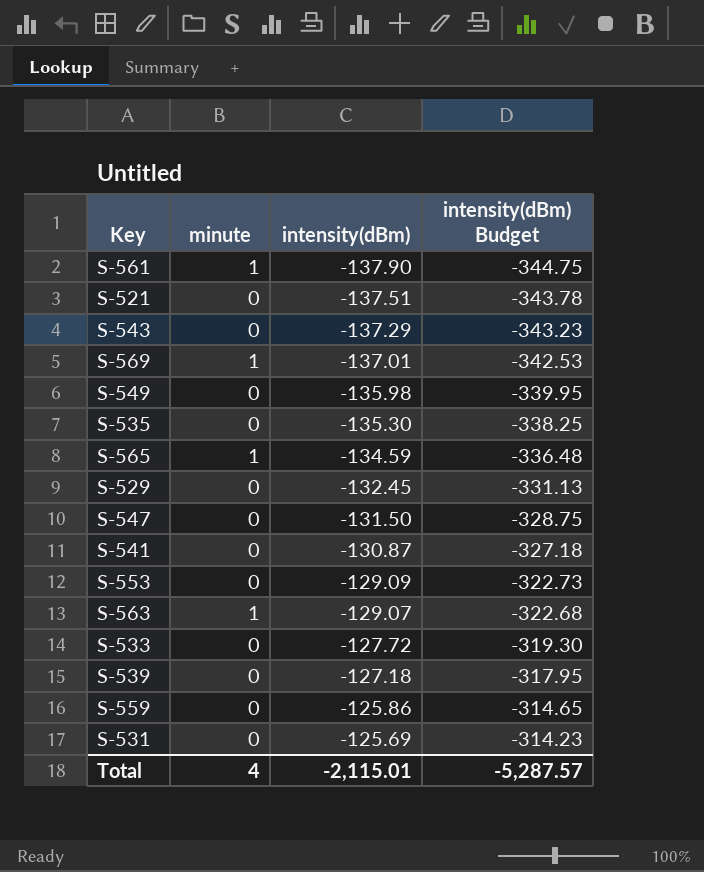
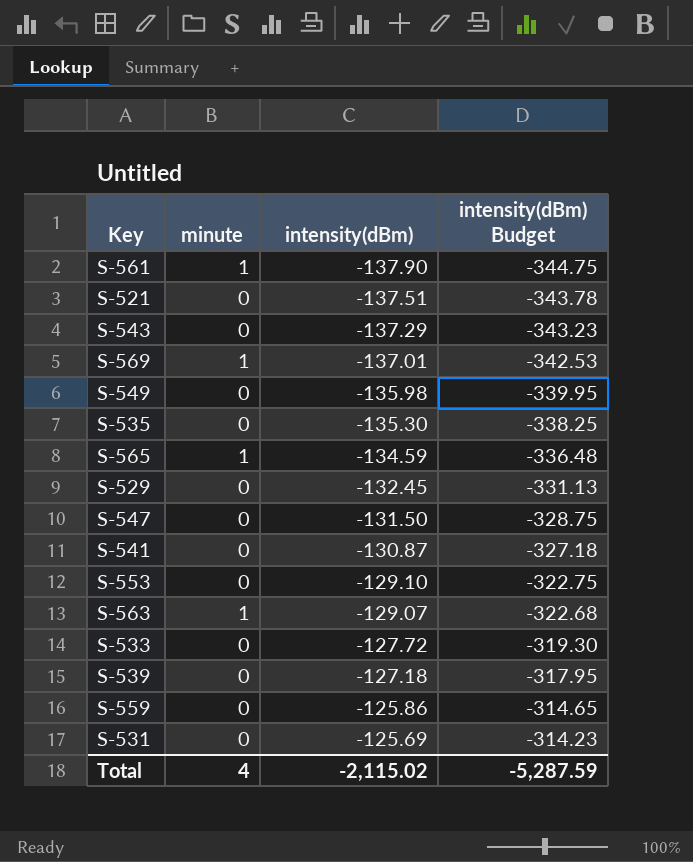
S-553 | intensity(dBm): -129.09 -> -129.10
S-553 | intensity(dBm) Budget: -322.73 -> -322.75
Total | intensity(dBm): -2,115.01 -> -2,115.02
Total | intensity(dBm) Budget: -5,287.57 -> -5,287.59

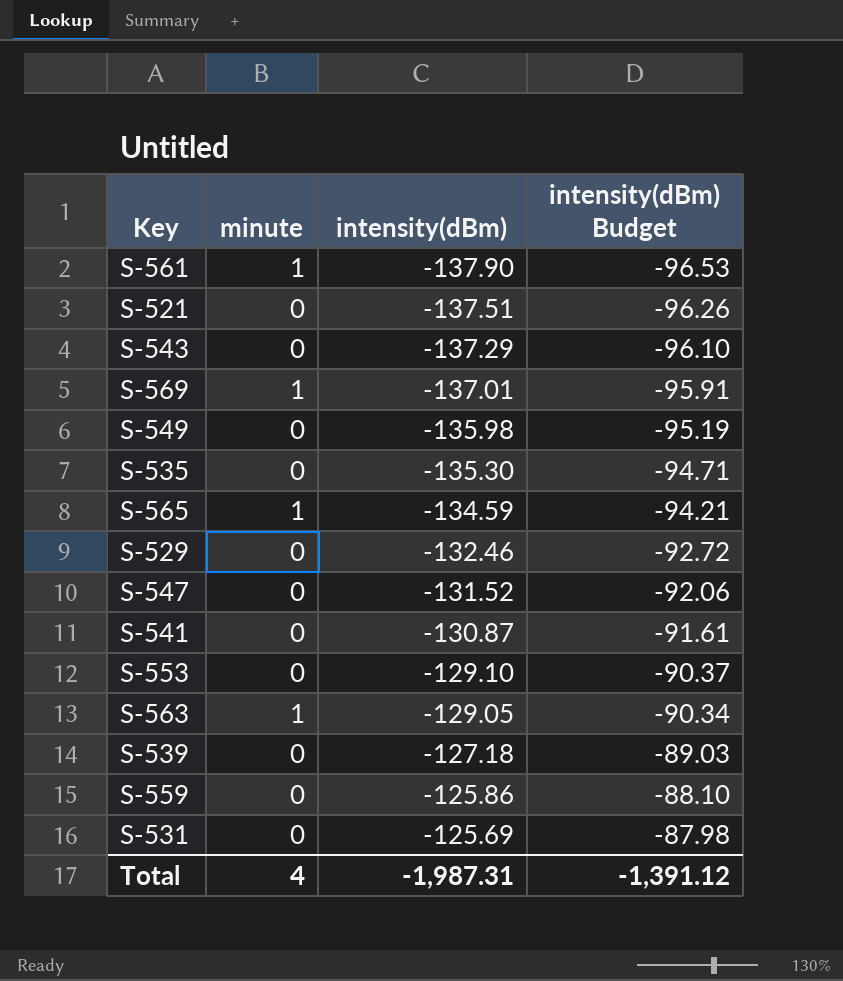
column intensity(dBm) Budget | formula: [intensity(dBm)] * 2.5 -> [intensity(dBm)] * 0.7
row S-533: 0 | -127.72 | -319.30 -> none
S-529 | intensity(dBm): -132.45 -> -132.46
S-547 | intensity(dBm): -131.50 -> -131.52
S-563 | intensity(dBm): -129.07 -> -129.05
Total | intensity(dBm): -2,115.02 -> -1,987.31
Total | intensity(dBm) Budget: -5,287.59 -> -1,391.12

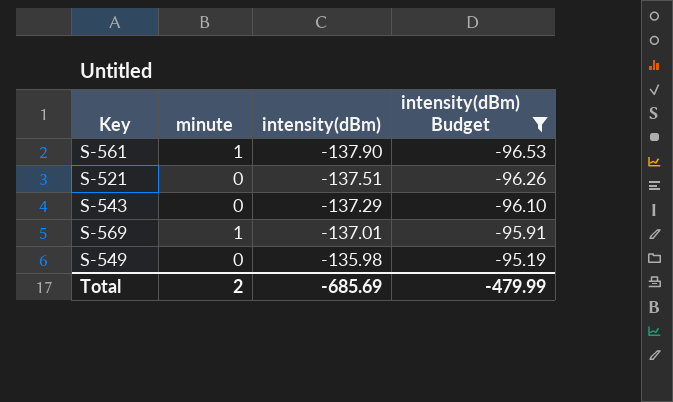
filter: none -> intensity(dBm) Budget <= -95.19
Total | minute: 4 -> 2
Total | intensity(dBm): -1,987.31 -> -685.69
Total | intensity(dBm) Budget: -1,391.12 -> -479.99

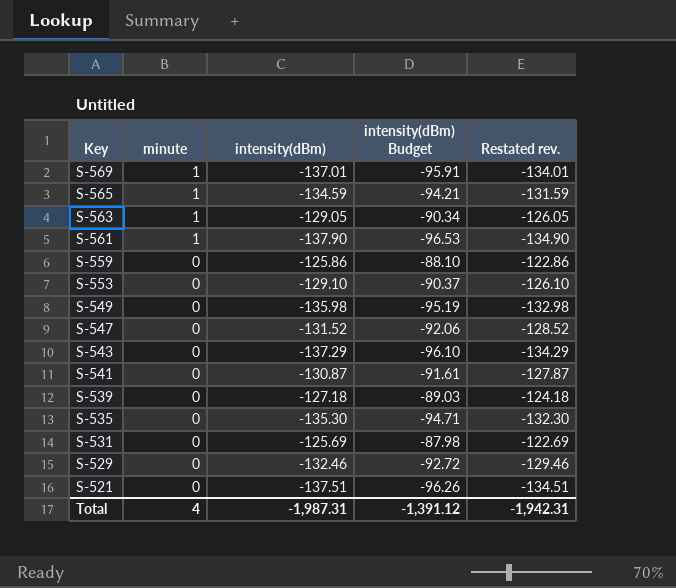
filter: intensity(dBm) Budget <= -95.19 -> none
row order: intensity(dBm) ascending -> Key descending
column Restated rev. | formula: none -> [intensity(dBm)] + 3
Total | minute: 2 -> 4
Total | intensity(dBm): -685.69 -> -1,987.31
Total | intensity(dBm) Budget: -479.99 -> -1,391.12

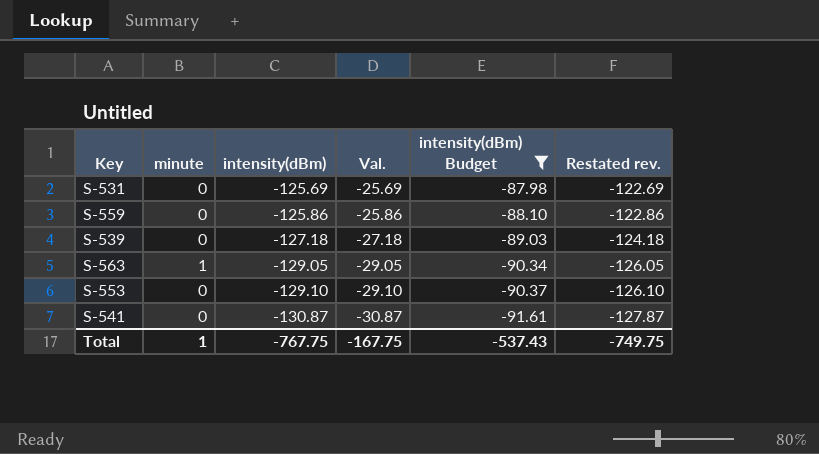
filter: none -> intensity(dBm) Budget >= -91.61
row order: Key descending -> intensity(dBm) descending
column Val. | formula: none -> [intensity(dBm)] + 100
Total | minute: 4 -> 1
Total | intensity(dBm): -1,987.31 -> -767.75
Total | intensity(dBm) Budget: -1,391.12 -> -537.43
Total | Restated rev.: -1,942.31 -> -749.75

